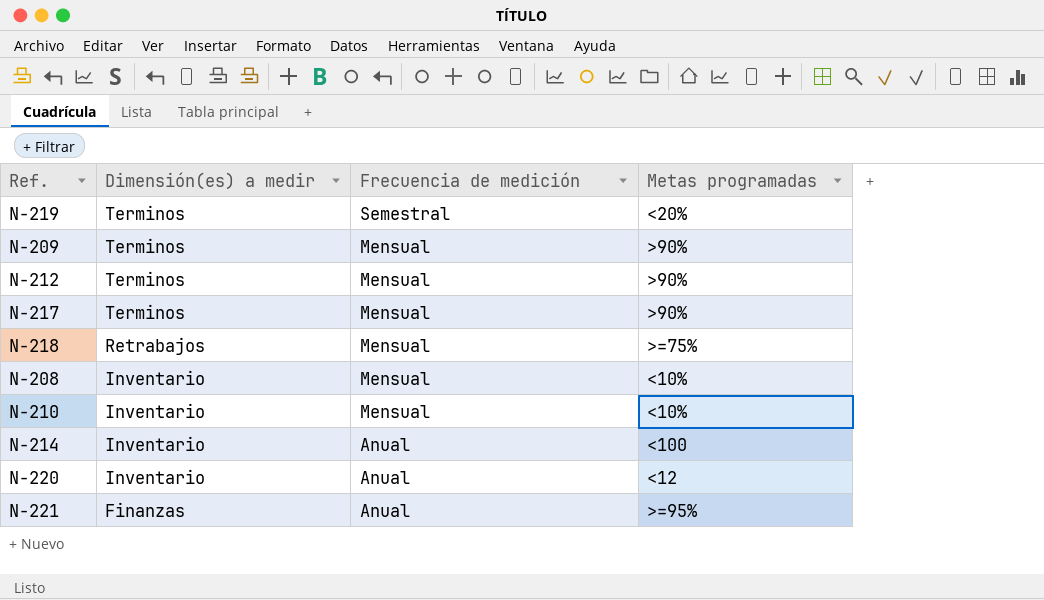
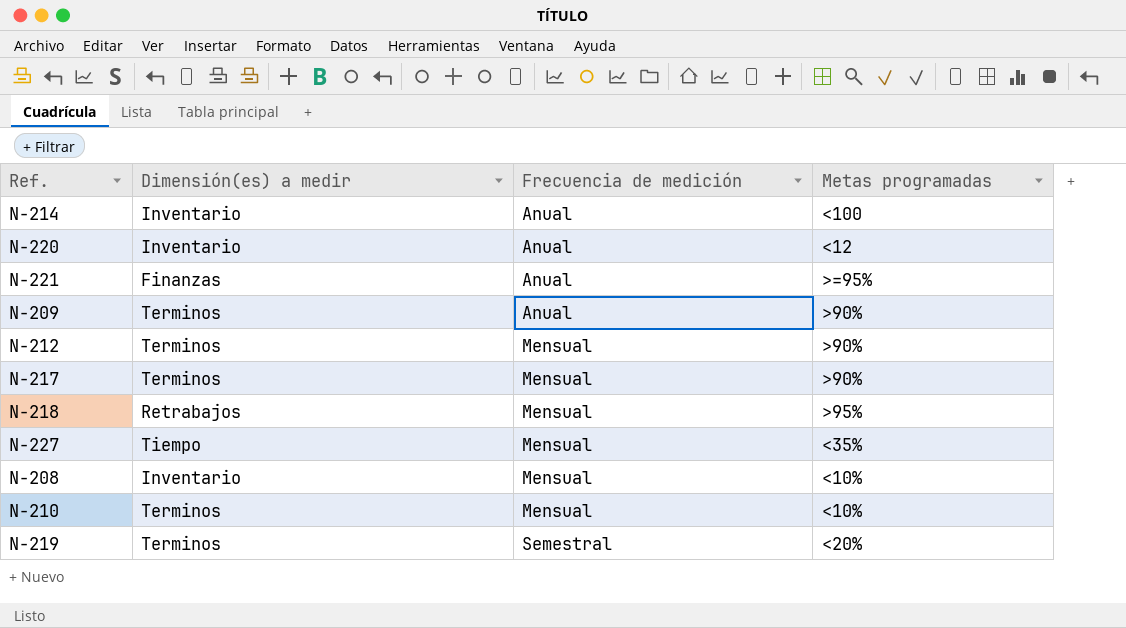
row order: Dimensión(es) a medir descending -> Frecuencia de medición ascending
N-209 | Frecuencia de medición: Mensual -> Anual
N-218 | Metas programadas: >=75% -> >95%
row N-227: none -> Tiempo | Mensual | <35%
N-210 | Dimensión(es) a medir: Inventario -> Terminos

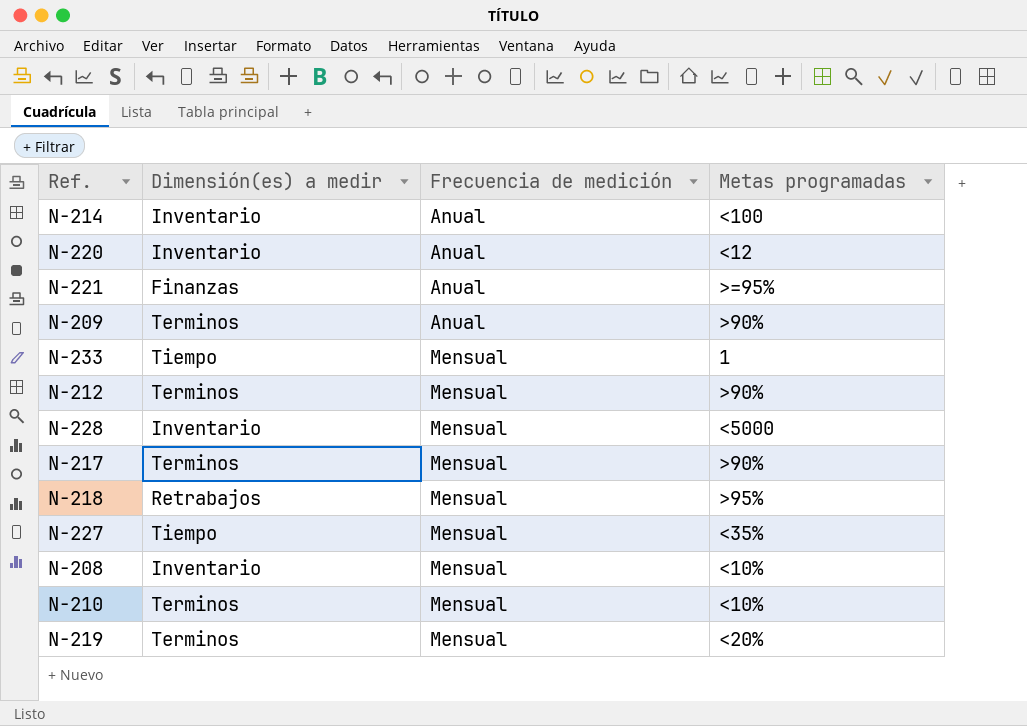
row N-233: none -> Tiempo | Mensual | 1
row N-228: none -> Inventario | Mensual | <5000
N-219 | Frecuencia de medición: Semestral -> Mensual

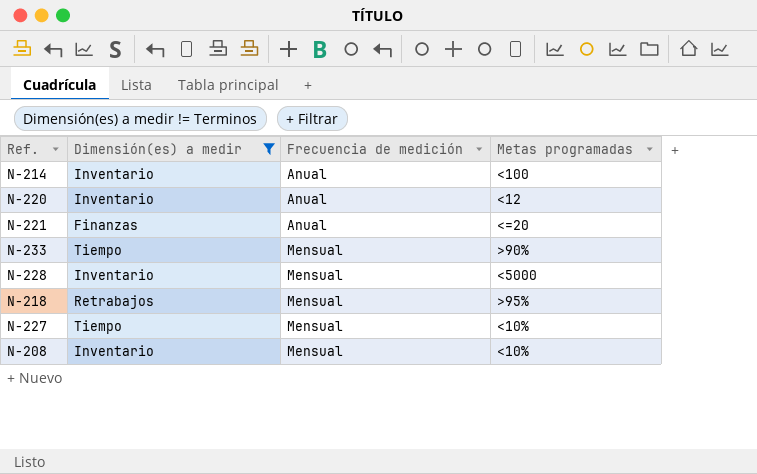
filter: none -> Dimensión(es) a medir != Terminos
N-221 | Metas programadas: >=95% -> <=20
N-233 | Metas programadas: 1 -> >90%
N-227 | Metas programadas: <35% -> <10%

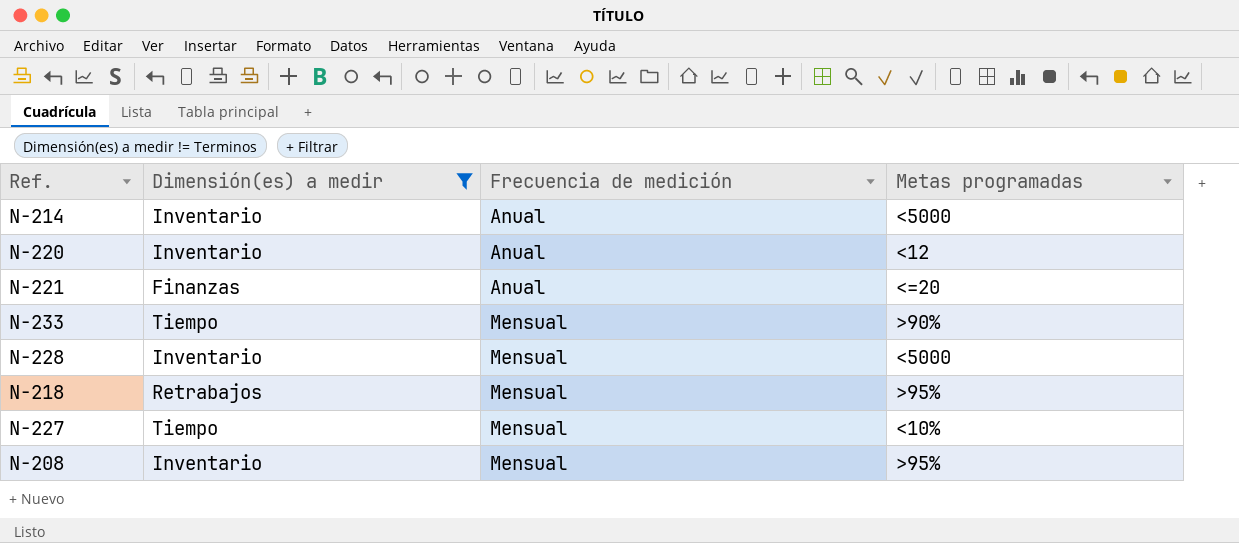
N-214 | Metas programadas: <100 -> <5000
N-208 | Metas programadas: <10% -> >95%

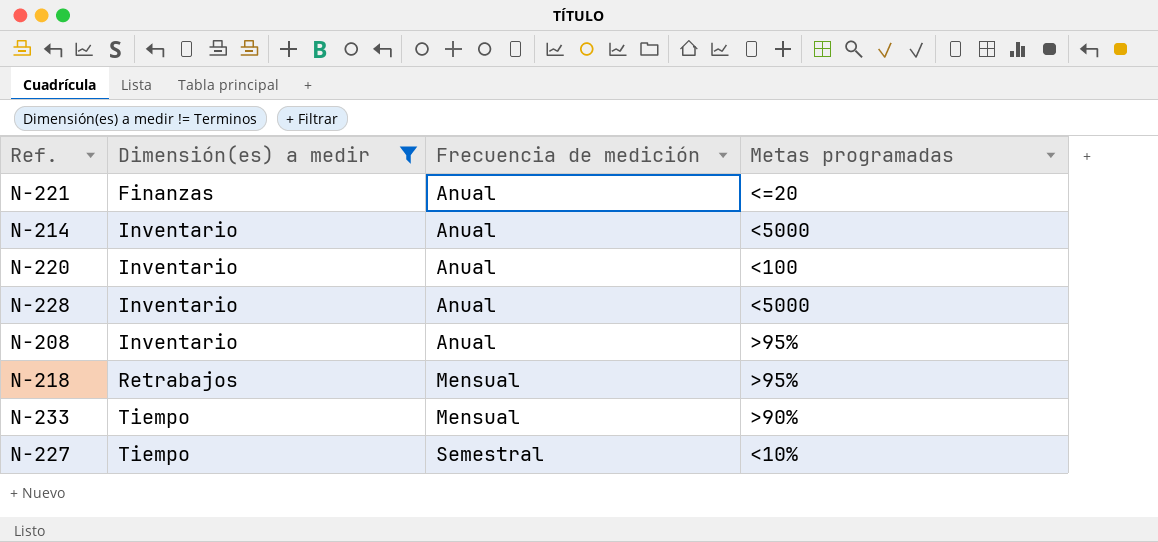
row order: Frecuencia de medición ascending -> Dimensión(es) a medir ascending
N-220 | Metas programadas: <12 -> <100
N-228 | Frecuencia de medición: Mensual -> Anual
N-208 | Frecuencia de medición: Mensual -> Anual
N-227 | Frecuencia de medición: Mensual -> Semestral

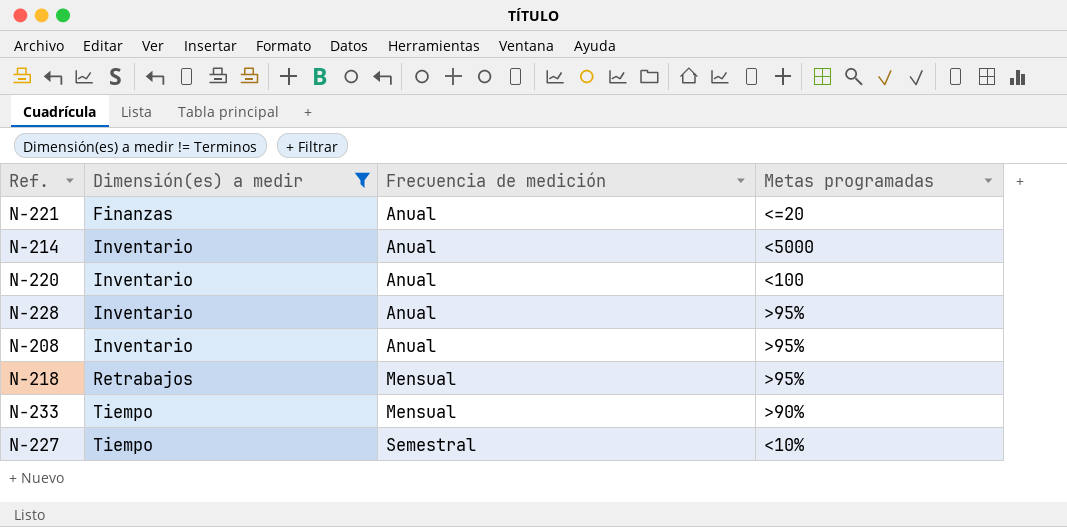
N-228 | Metas programadas: <5000 -> >95%

